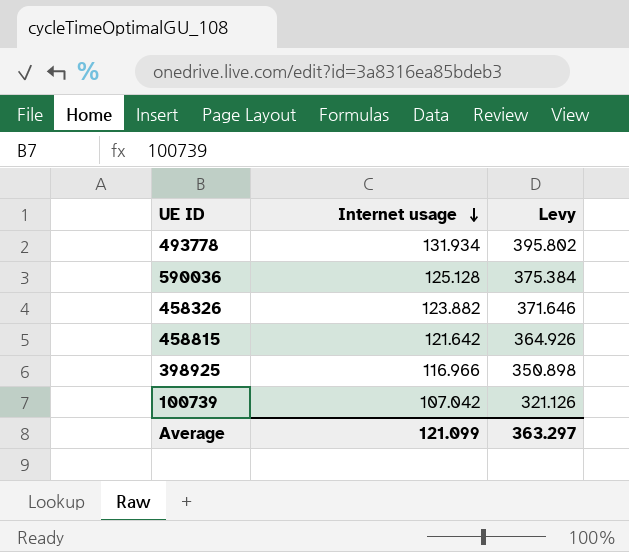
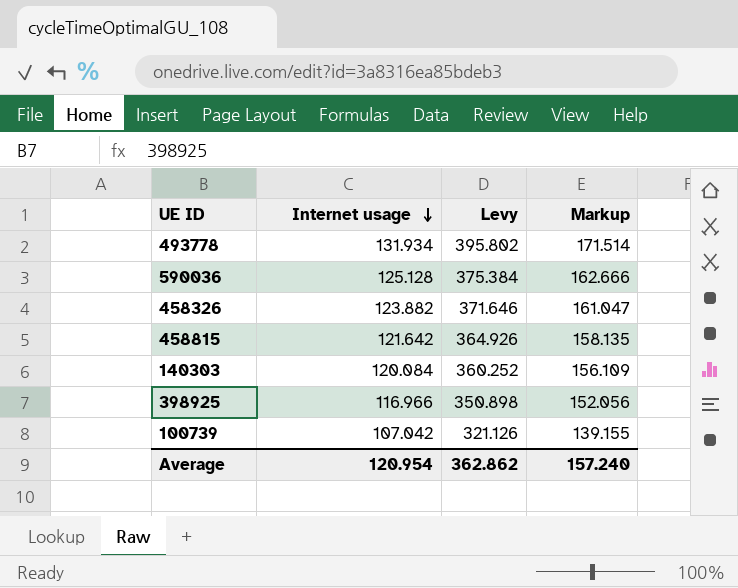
column Markup | formula: none -> [Internet usage] * 1.3
row 140303: none -> 120.084 | 360.252 | 156.109
Average | Internet usage: 121.099 -> 120.954
Average | Levy: 363.297 -> 362.862

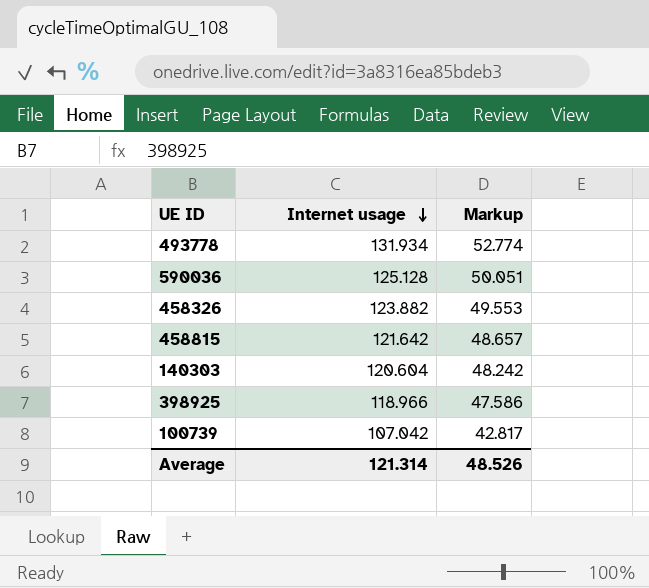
column Levy | formula: [Internet usage] * 3 -> none
column Markup | formula: [Internet usage] * 1.3 -> [Internet usage] * 0.4
140303 | Internet usage: 120.084 -> 120.604
398925 | Internet usage: 116.966 -> 118.966
Average | Internet usage: 120.954 -> 121.314
Average | Markup: 157.240 -> 48.526

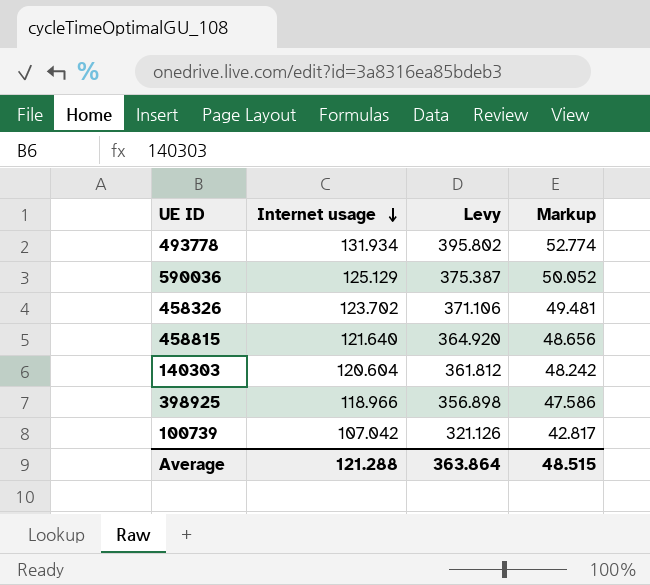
column Levy | formula: none -> [Internet usage] * 3
590036 | Internet usage: 125.128 -> 125.129
590036 | Markup: 50.051 -> 50.052
458326 | Internet usage: 123.882 -> 123.702
458326 | Markup: 49.553 -> 49.481
458815 | Internet usage: 121.642 -> 121.640
458815 | Markup: 48.657 -> 48.656
Average | Internet usage: 121.314 -> 121.288
Average | Markup: 48.526 -> 48.515

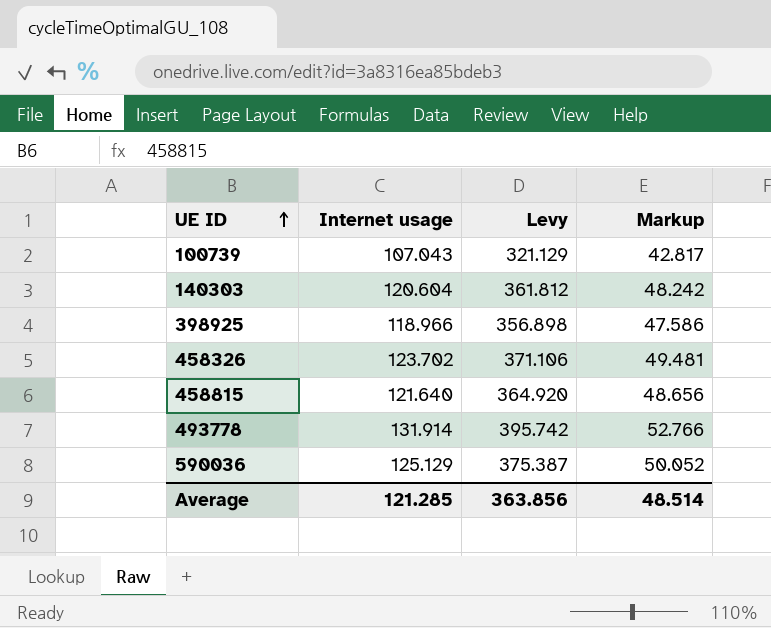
row order: Internet usage descending -> UE ID ascending
100739 | Internet usage: 107.042 -> 107.043
100739 | Levy: 321.126 -> 321.129
493778 | Internet usage: 131.934 -> 131.914
493778 | Levy: 395.802 -> 395.742
493778 | Markup: 52.774 -> 52.766
Average | Internet usage: 121.288 -> 121.285
Average | Levy: 363.864 -> 363.856
Average | Markup: 48.515 -> 48.514

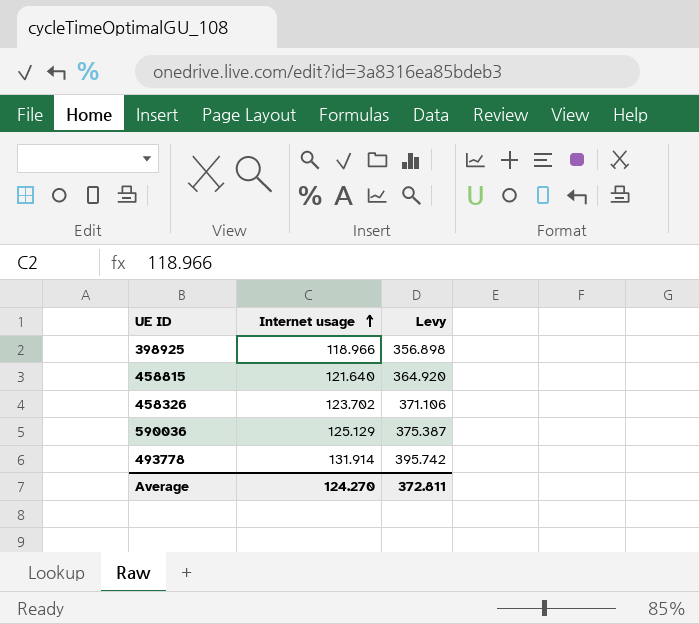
row order: UE ID ascending -> Internet usage ascending
column Markup | formula: [Internet usage] * 0.4 -> none
row 100739: 107.043 | 321.129 | 42.817 -> none
row 140303: 120.604 | 361.812 | 48.242 -> none
Average | Internet usage: 121.285 -> 124.270
Average | Levy: 363.856 -> 372.811

